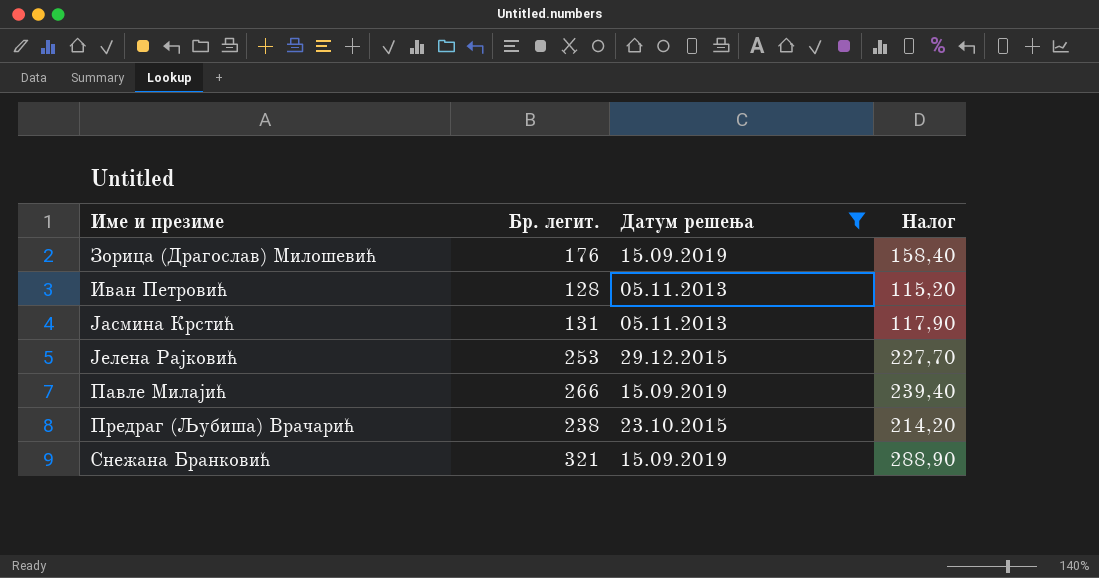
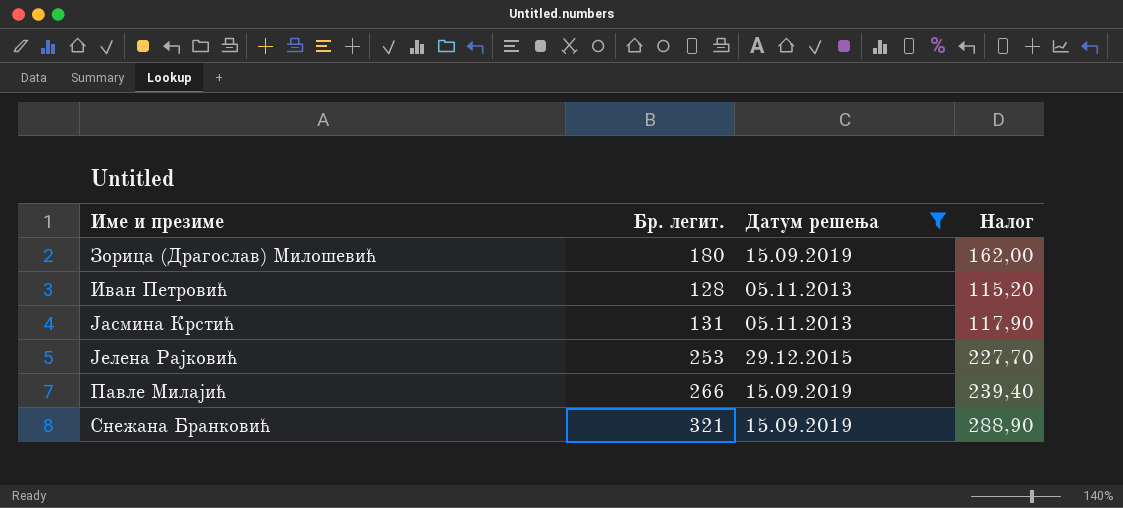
row Предраг (Љубиша) Врачарић: 238 | 23.10.2015 | 214,20 -> none
Зорица (Драгослав) Милошевић | Бр. легит.: 176 -> 180
Зорица (Драгослав) Милошевић | Налог: 158,40 -> 162,00

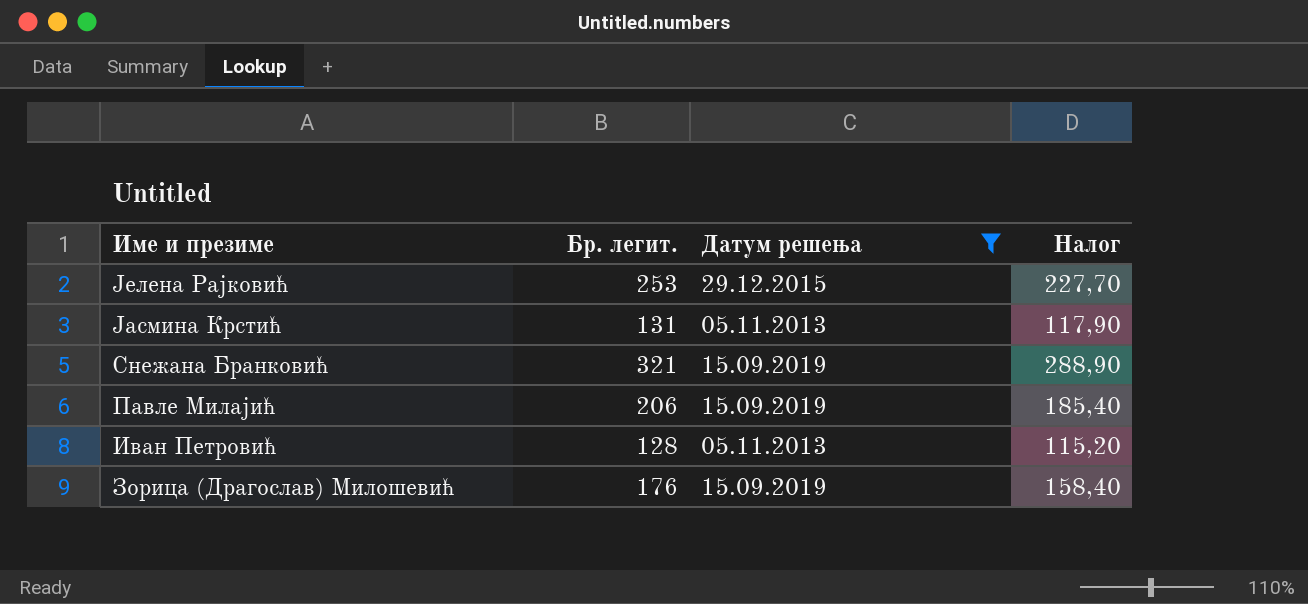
row order: none -> Име и презиме descending
Павле Милајић | Бр. легит.: 266 -> 206
Павле Милајић | Налог: 239,40 -> 185,40
Зорица (Драгослав) Милошевић | Бр. легит.: 180 -> 176
Зорица (Драгослав) Милошевић | Налог: 162,00 -> 158,40

